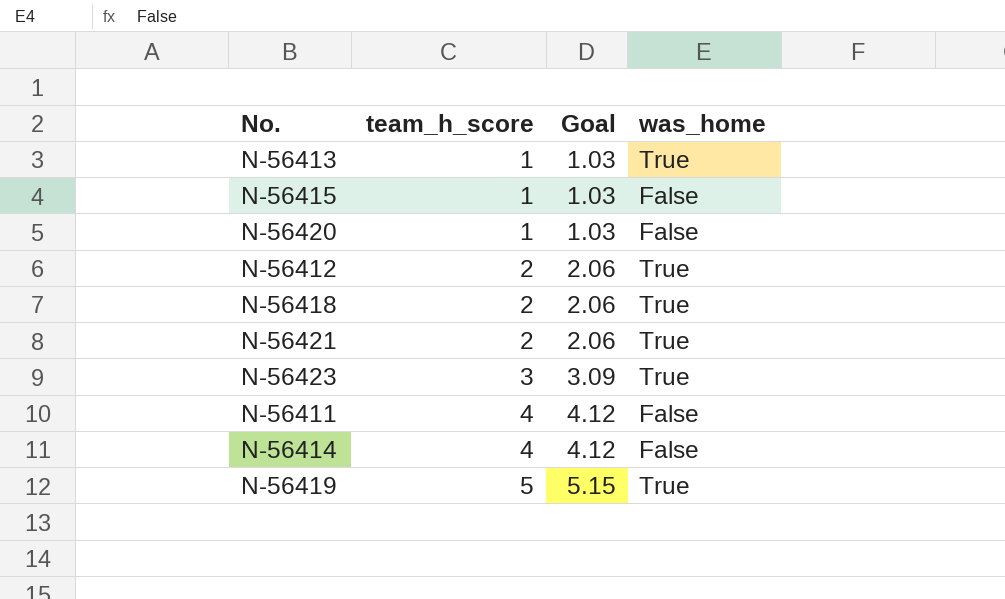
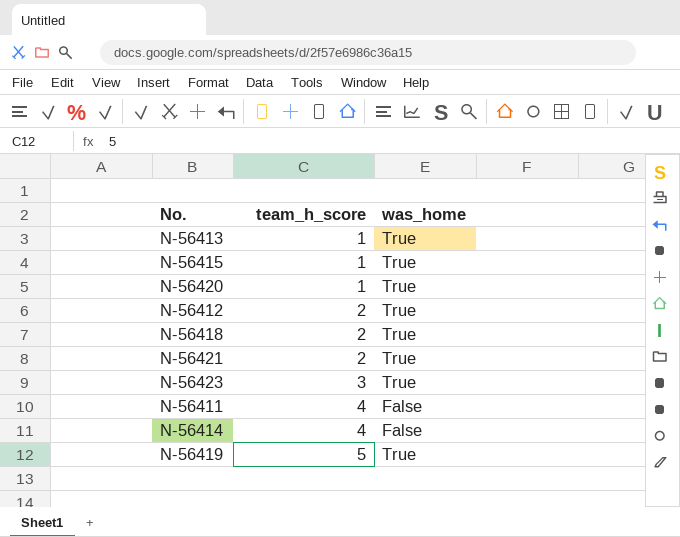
column Goal | formula: [team_h_score] * 1.03 -> none
N-56415 | was_home: False -> True
N-56420 | was_home: False -> True

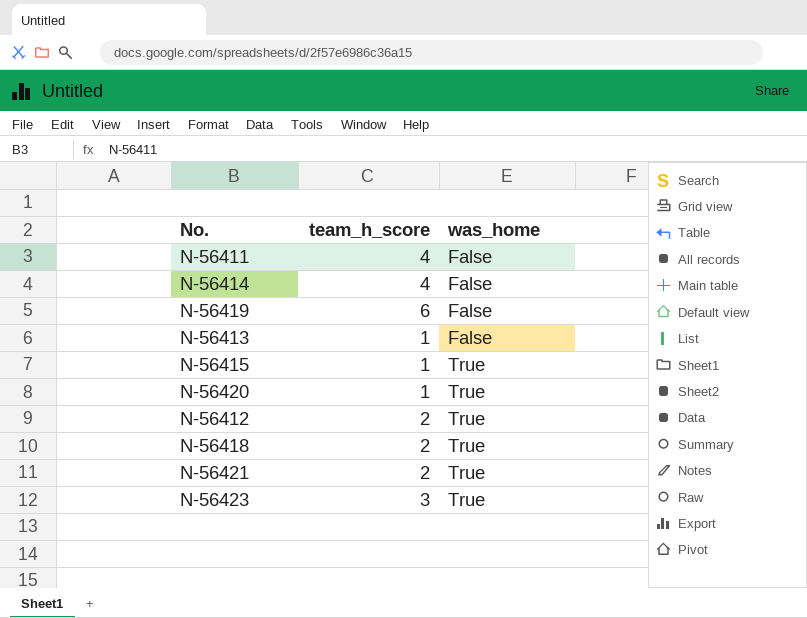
row order: team_h_score ascending -> was_home ascending
N-56419 | team_h_score: 5 -> 6
N-56419 | was_home: True -> False
N-56413 | was_home: True -> False

